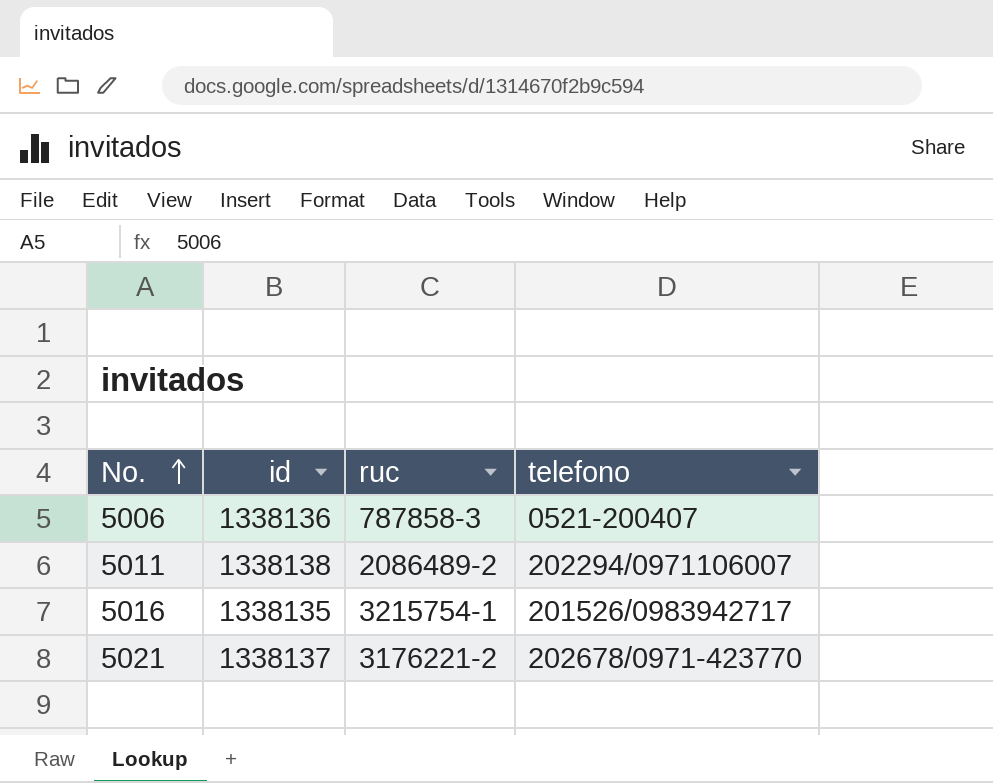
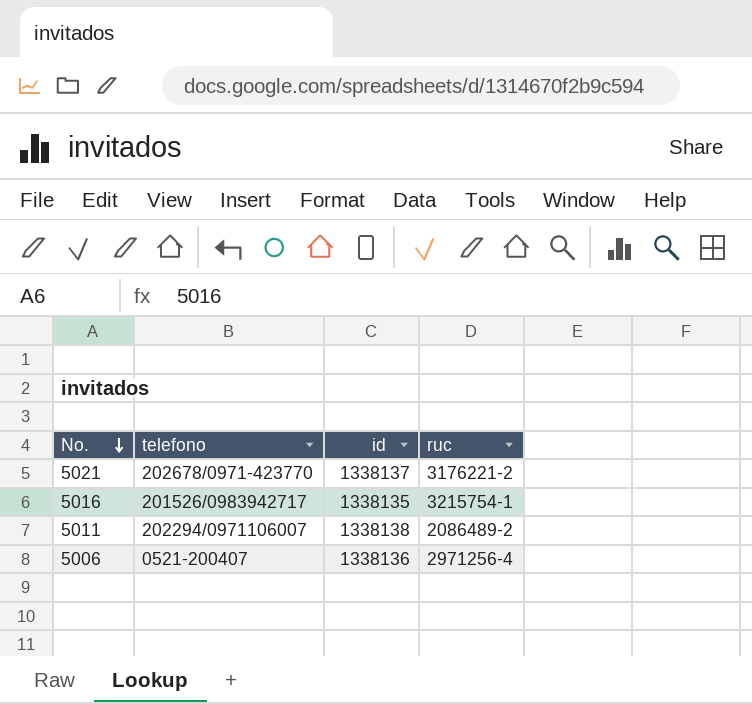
row order: No. ascending -> No. descending
column telefono | position: 4 -> 2
5006 | ruc: 787858-3 -> 2971256-4

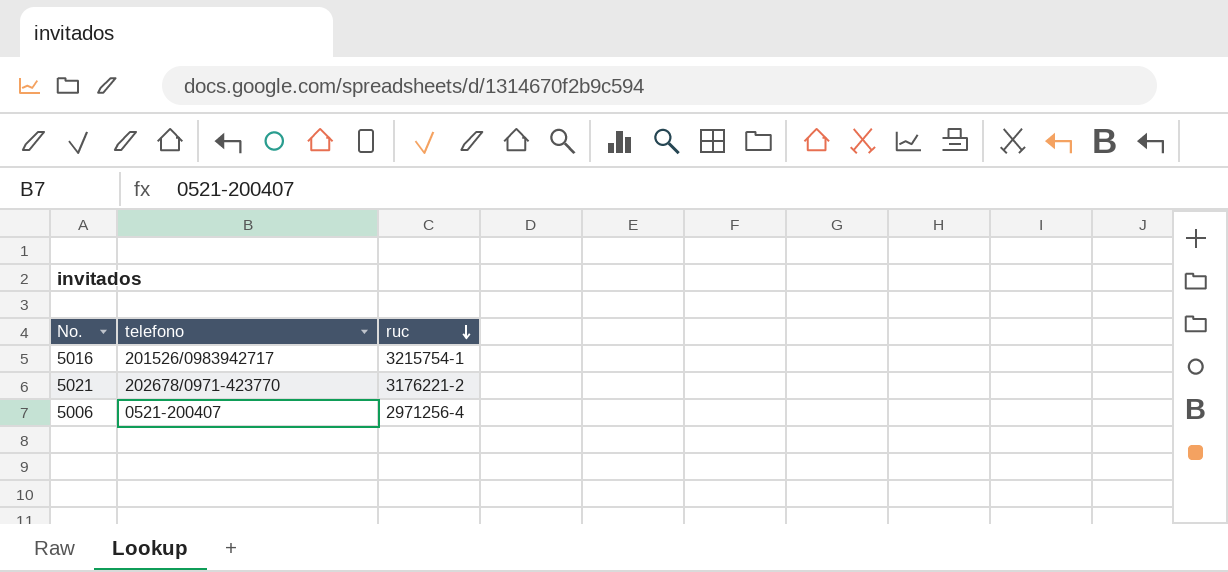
row order: No. descending -> ruc descending
column id | position: 3 -> none
row 5011: 202294/0971106007 | 1338138 | 2086489-2 -> none

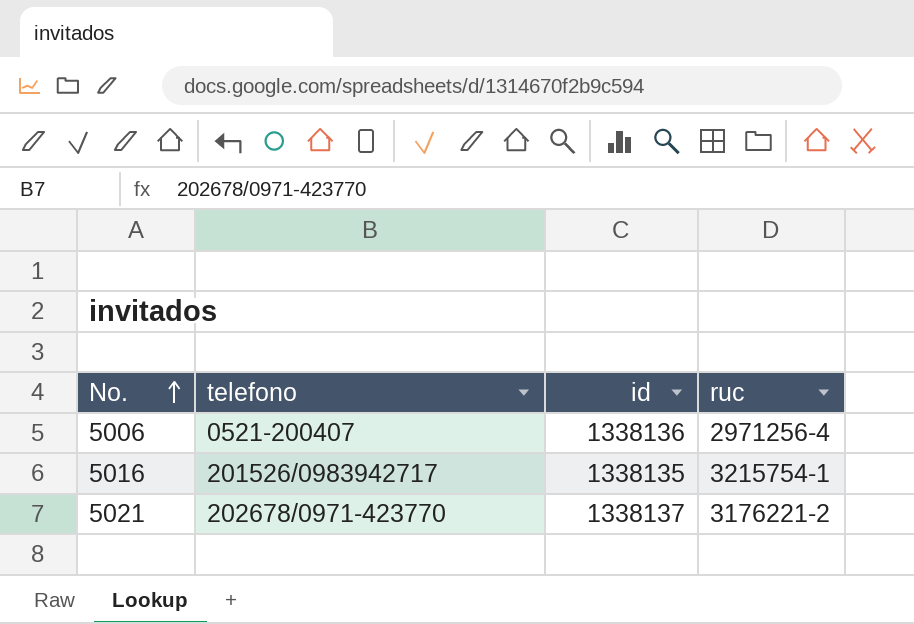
row order: ruc descending -> No. ascending
column id | position: none -> 3

